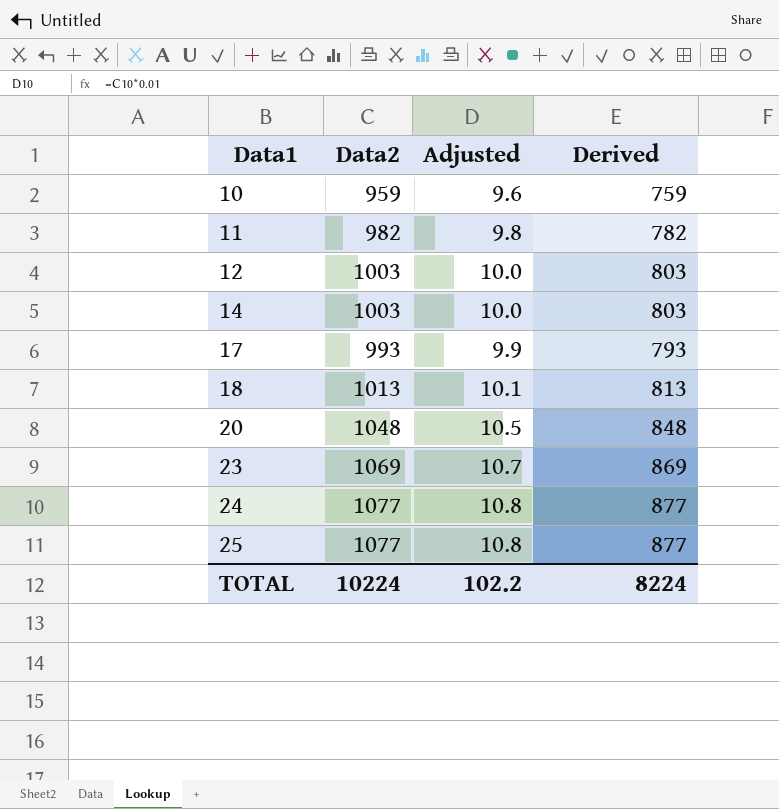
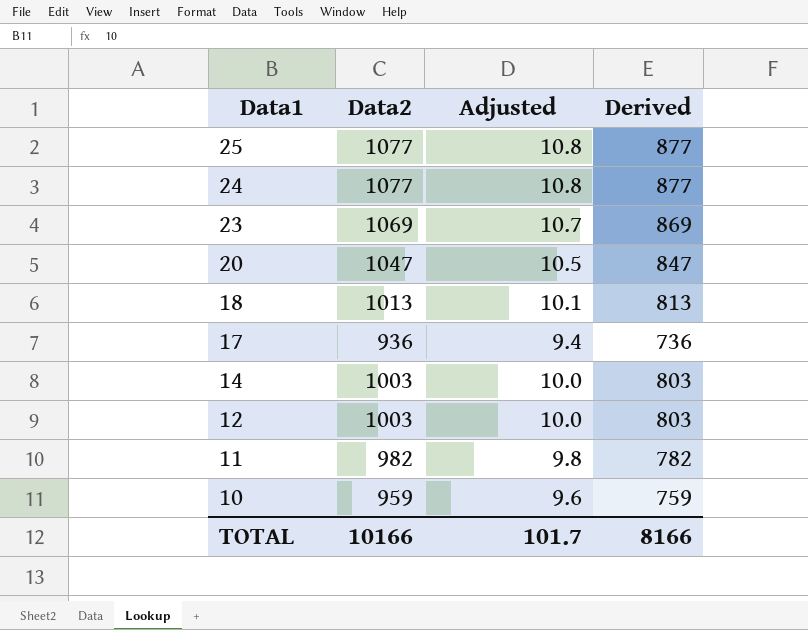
row order: Data1 ascending -> Data1 descending
20 | Data2: 1048 -> 1047
20 | Derived: 848 -> 847
17 | Data2: 993 -> 936
17 | Adjusted: 9.9 -> 9.4
17 | Derived: 793 -> 736
TOTAL | Data2: 10224 -> 10166
TOTAL | Adjusted: 102.2 -> 101.7
TOTAL | Derived: 8224 -> 8166

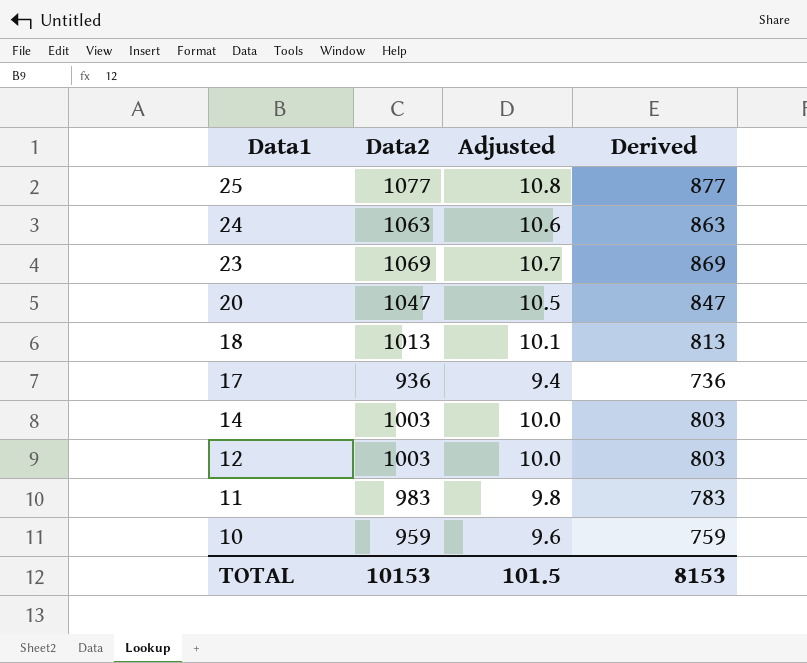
24 | Data2: 1077 -> 1063
24 | Adjusted: 10.8 -> 10.6
24 | Derived: 877 -> 863
11 | Data2: 982 -> 983
11 | Derived: 782 -> 783
TOTAL | Data2: 10166 -> 10153
TOTAL | Adjusted: 101.7 -> 101.5
TOTAL | Derived: 8166 -> 8153

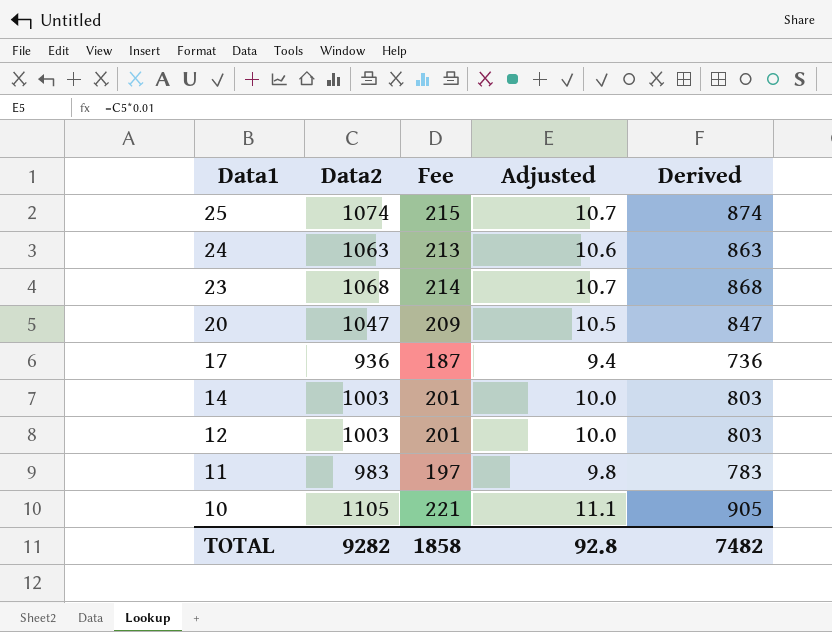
column Fee | formula: none -> [Data2] * 0.2
row 18: 1013 | 10.1 | 813 -> none
25 | Data2: 1077 -> 1074
25 | Adjusted: 10.8 -> 10.7
25 | Derived: 877 -> 874
23 | Data2: 1069 -> 1068
23 | Derived: 869 -> 868
10 | Data2: 959 -> 1105
10 | Adjusted: 9.6 -> 11.1
10 | Derived: 759 -> 905
TOTAL | Data2: 10153 -> 9282
TOTAL | Adjusted: 101.5 -> 92.8
TOTAL | Derived: 8153 -> 7482

